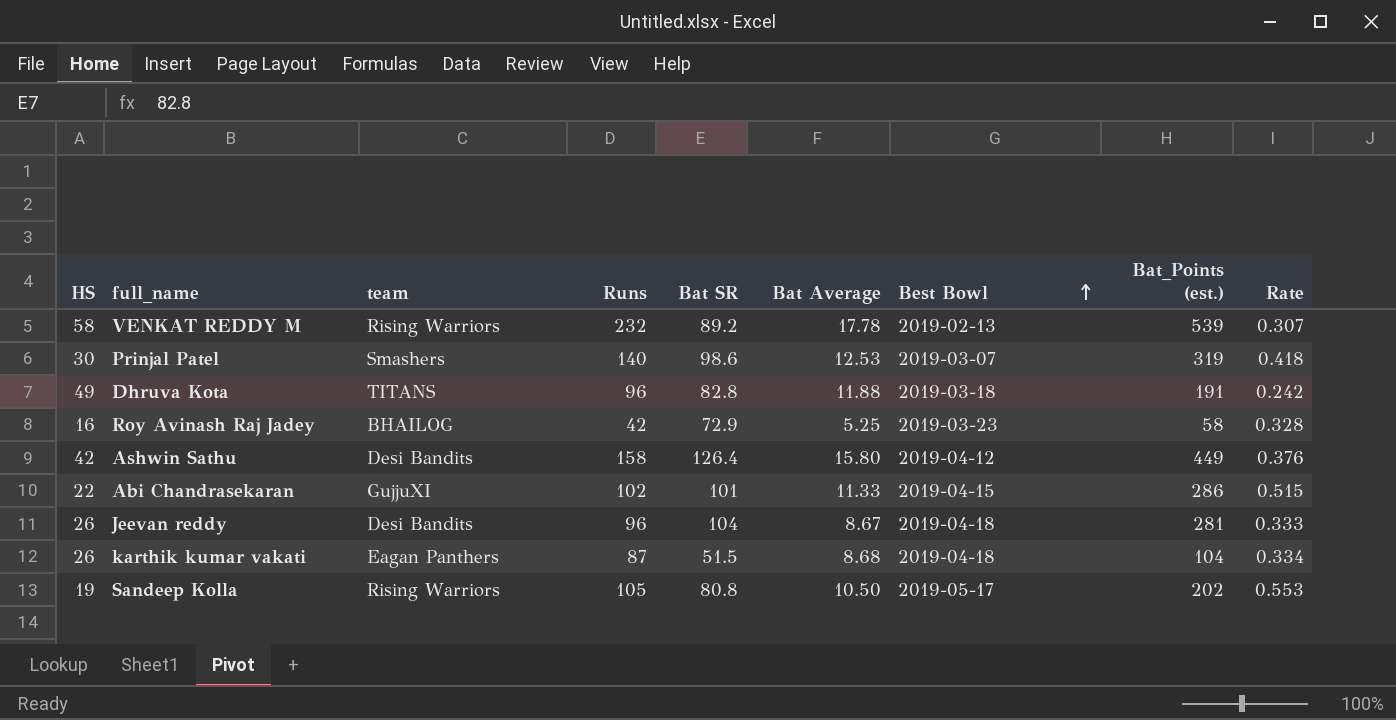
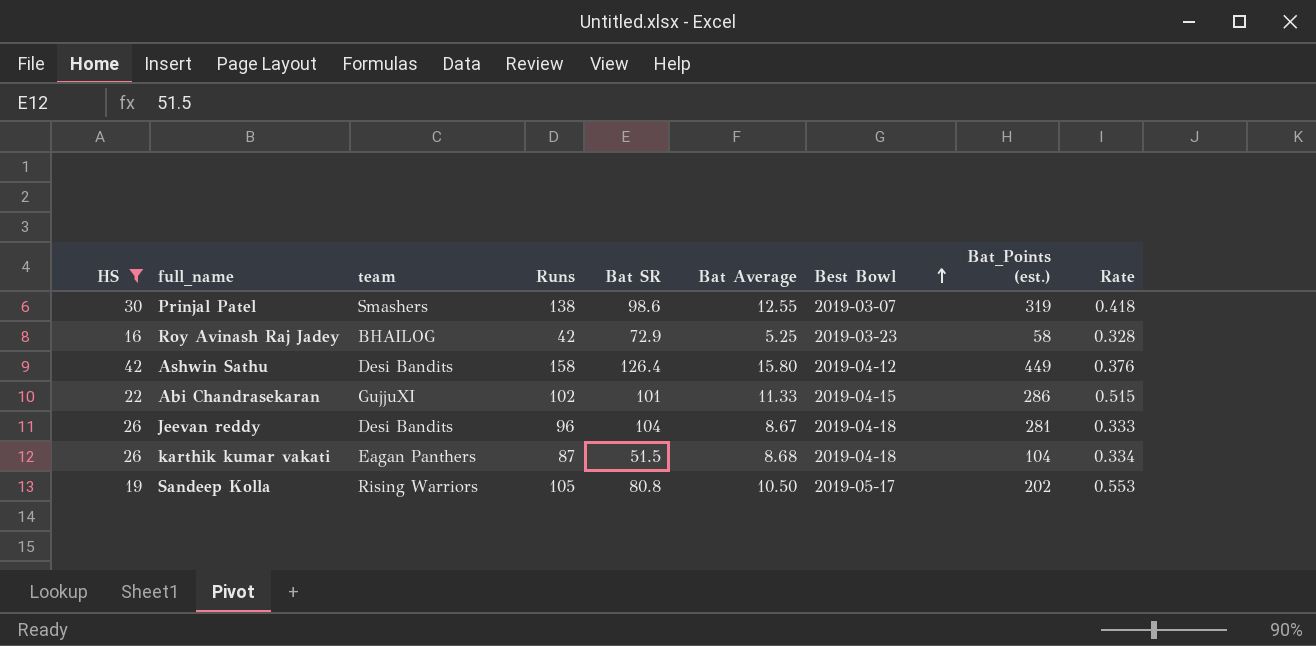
filter: none -> HS <= 42
Prinjal Patel | Runs: 140 -> 138
Prinjal Patel | Bat Average: 12.53 -> 12.55

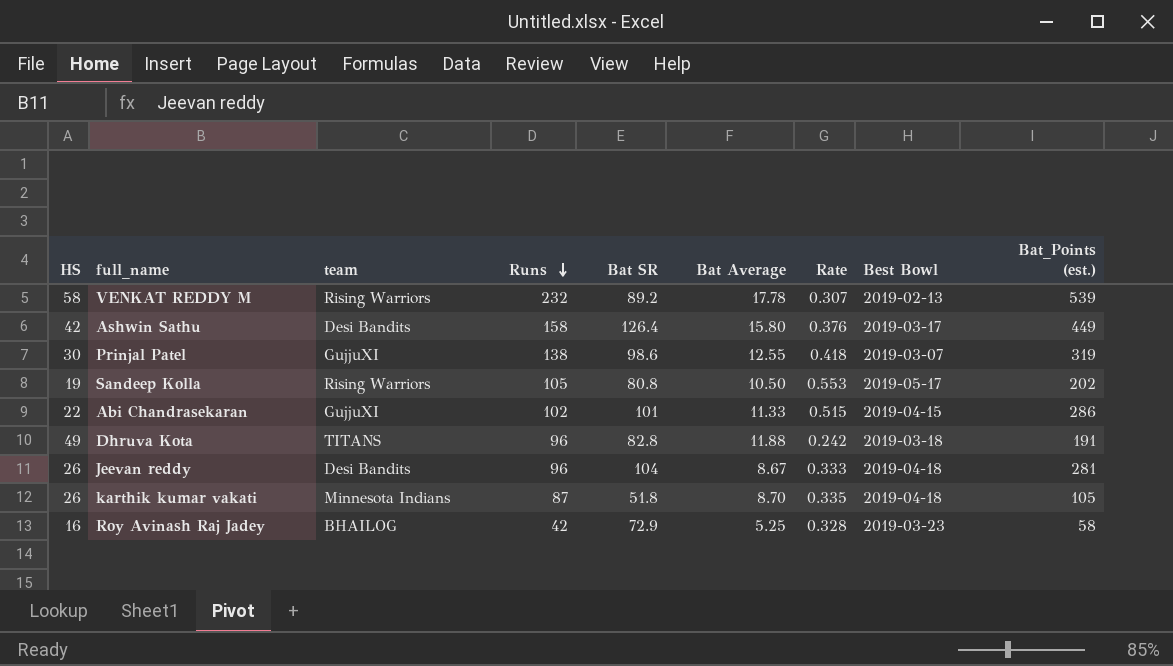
filter: HS <= 42 -> none
row order: Best Bowl ascending -> Runs descending
column Rate | position: 9 -> 7
Ashwin Sathu | Best Bowl: 2019-04-12 -> 2019-03-17
Prinjal Patel | team: Smashers -> GujjuXI
karthik kumar vakati | team: Eagan Panthers -> Minnesota Indians
karthik kumar vakati | Bat SR: 51.5 -> 51.8
karthik kumar vakati | Bat Average: 8.68 -> 8.70
karthik kumar vakati | Rate: 0.334 -> 0.335
karthik kumar vakati | Bat_Points (est.): 104 -> 105

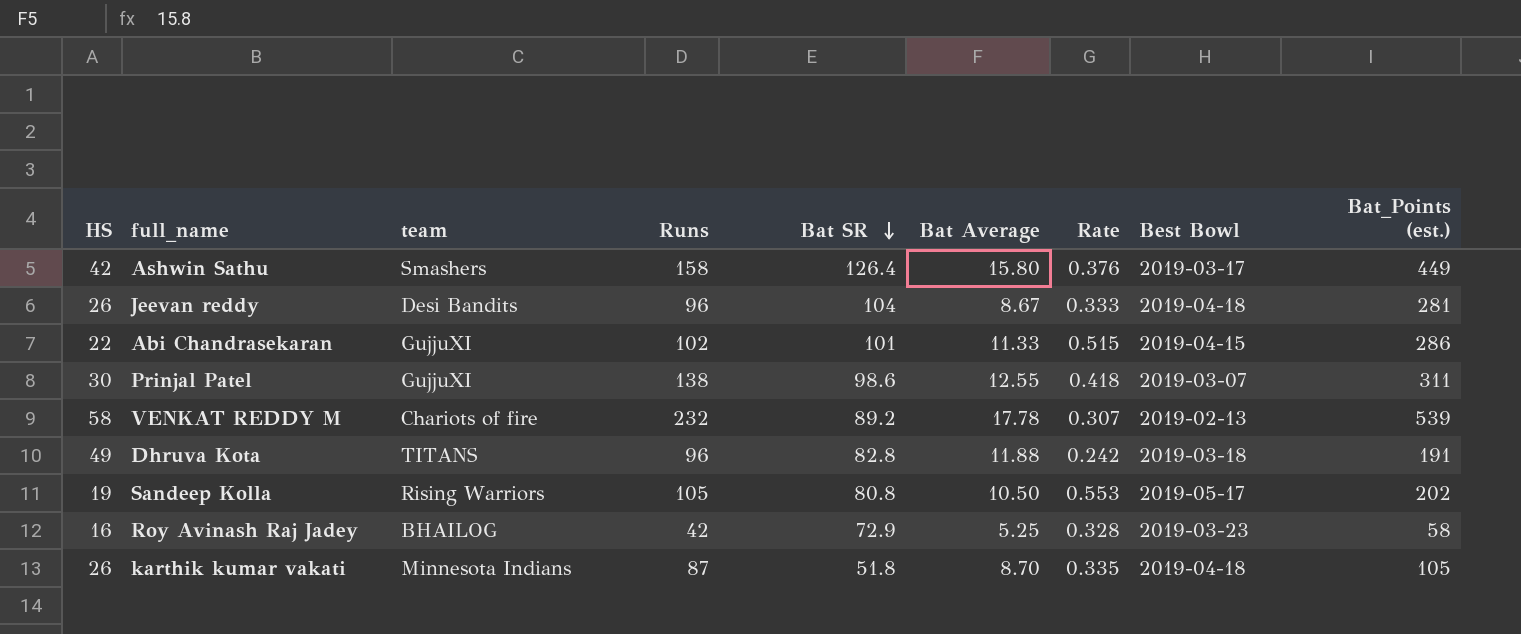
row order: Runs descending -> Bat SR descending
Ashwin Sathu | team: Desi Bandits -> Smashers
Prinjal Patel | Bat_Points (est.): 319 -> 311
VENKAT REDDY M | team: Rising Warriors -> Chariots of fire

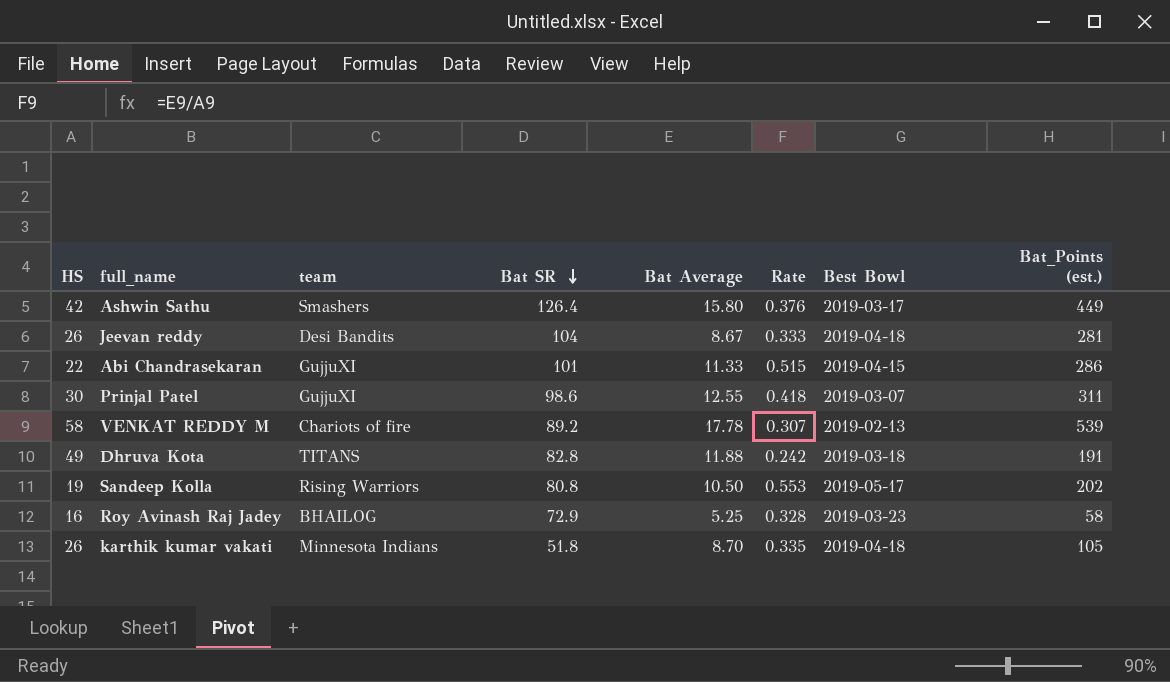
column Runs | position: 4 -> none

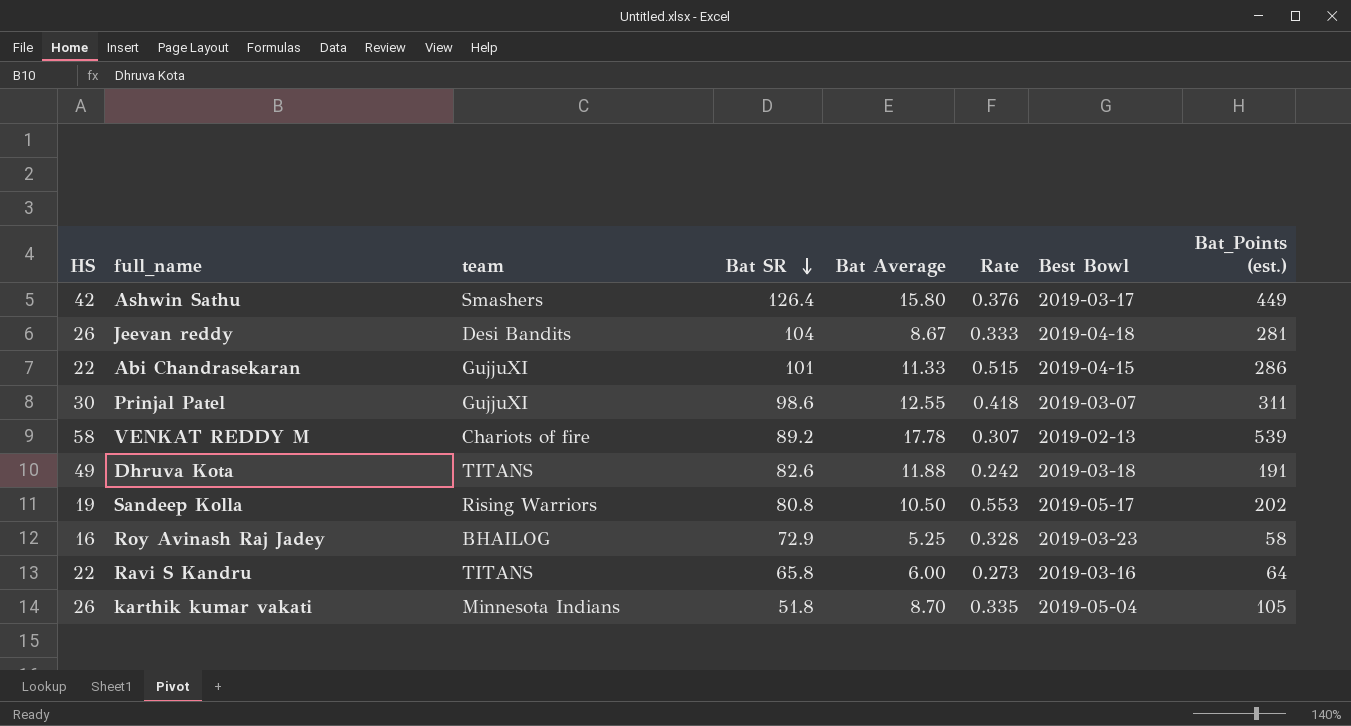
Dhruva Kota | Bat SR: 82.8 -> 82.6
row Ravi S Kandru: none -> 22 | TITANS | 65.8 | 6.00 | 0.273 | 2019-03-16 | 64
karthik kumar vakati | Best Bowl: 2019-04-18 -> 2019-05-04

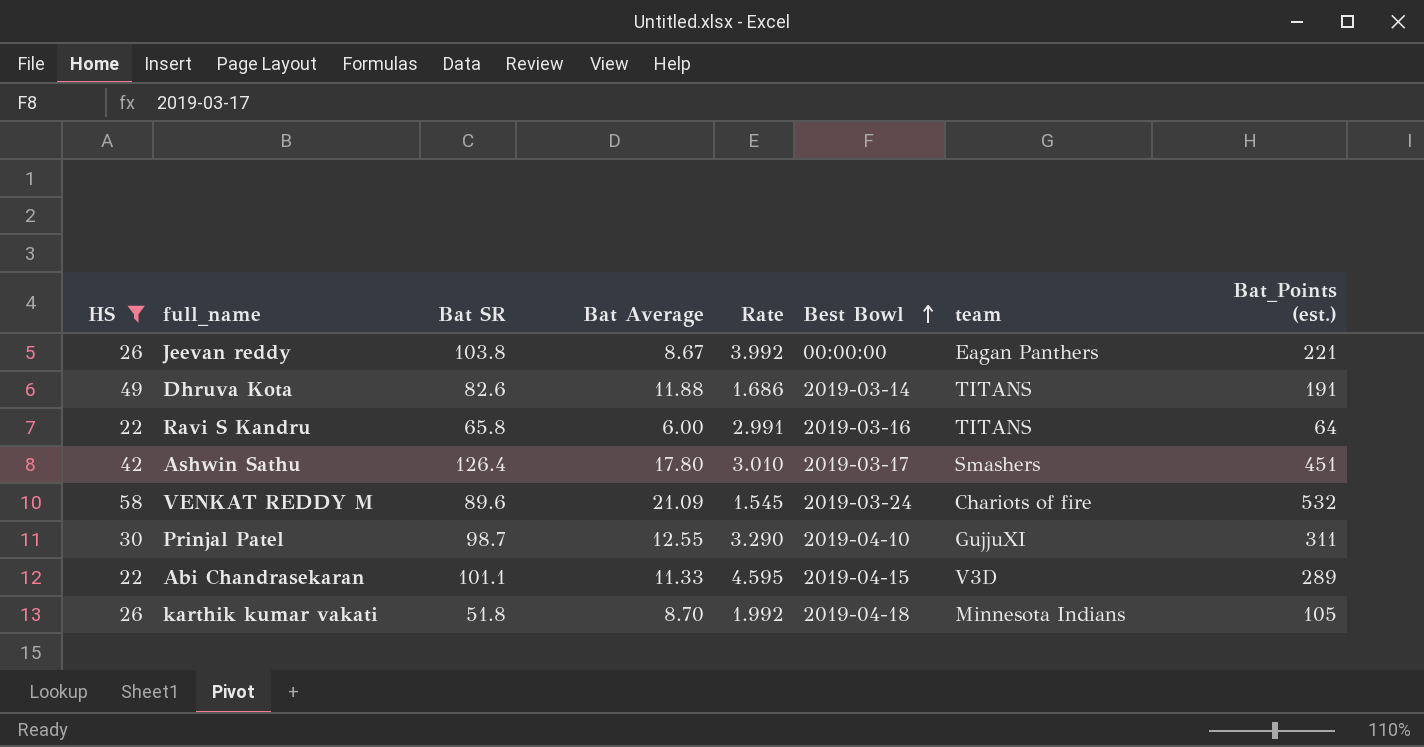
filter: none -> HS >= 22
row order: Bat SR descending -> Best Bowl ascending
column Rate | formula: [Bat Average] / [HS] -> [Bat SR] / [HS]
column team | position: 3 -> 7
Jeevan reddy | Bat SR: 104 -> 103.8
Jeevan reddy | Best Bowl: 2019-04-18 -> 00:00:00
Jeevan reddy | team: Desi Bandits -> Eagan Panthers
Jeevan reddy | Bat_Points (est.): 281 -> 221
Dhruva Kota | Best Bowl: 2019-03-18 -> 2019-03-14
Ashwin Sathu | Bat Average: 15.80 -> 17.80
Ashwin Sathu | Bat_Points (est.): 449 -> 451
VENKAT REDDY M | Bat SR: 89.2 -> 89.6
VENKAT REDDY M | Bat Average: 17.78 -> 21.09
VENKAT REDDY M | Best Bowl: 2019-02-13 -> 2019-03-24
VENKAT REDDY M | Bat_Points (est.): 539 -> 532
Prinjal Patel | Bat SR: 98.6 -> 98.7
Prinjal Patel | Best Bowl: 2019-03-07 -> 2019-04-10
Abi Chandrasekaran | Bat SR: 101 -> 101.1
Abi Chandrasekaran | team: GujjuXI -> V3D
Abi Chandrasekaran | Bat_Points (est.): 286 -> 289
karthik kumar vakati | Best Bowl: 2019-05-04 -> 2019-04-18

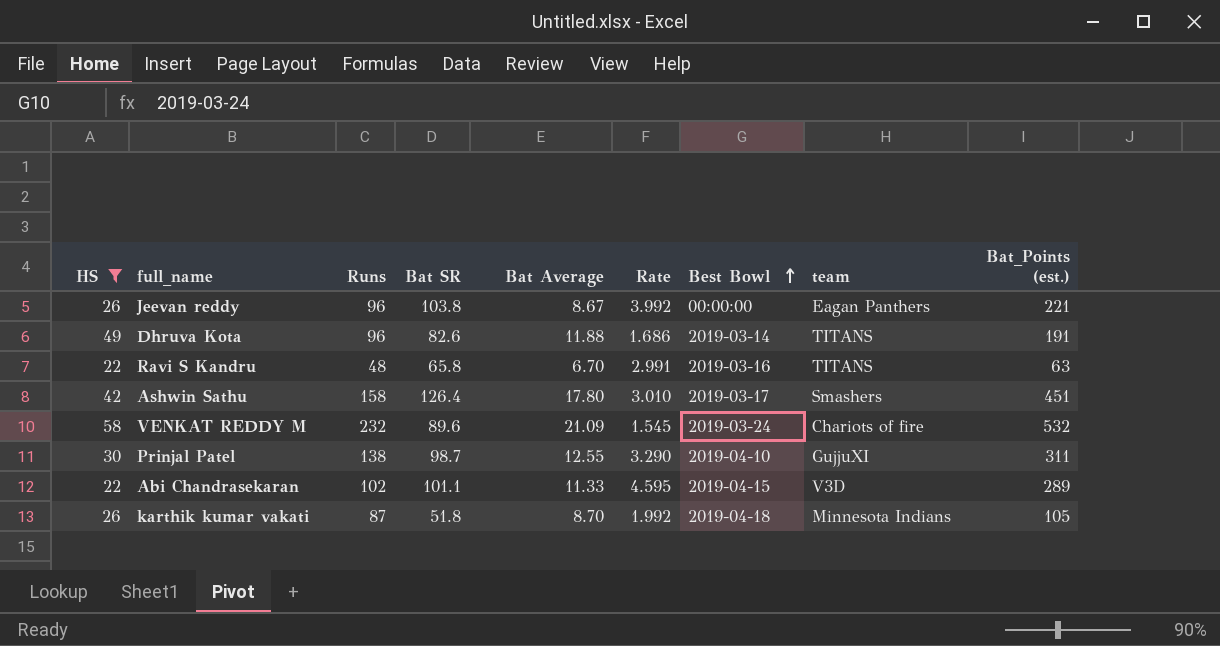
column Runs | position: none -> 3
Ravi S Kandru | Bat Average: 6.00 -> 6.70
Ravi S Kandru | Bat_Points (est.): 64 -> 63

